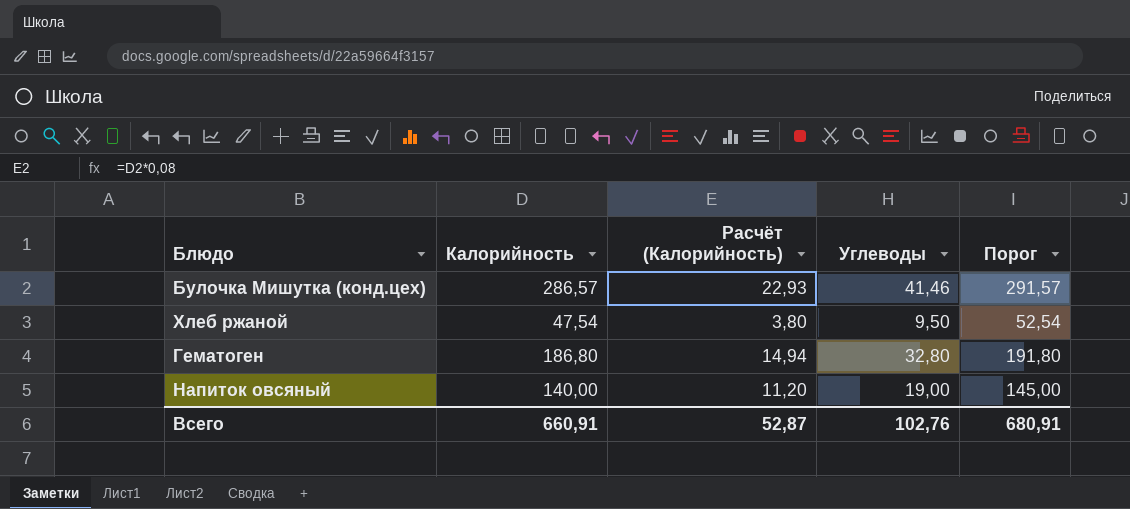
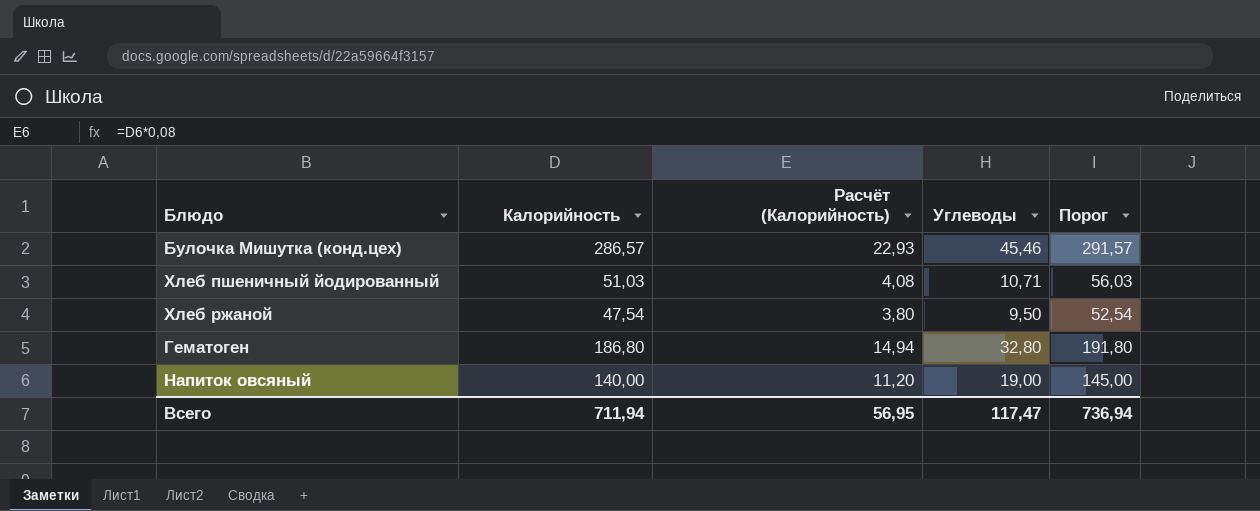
Булочка Мишутка (конд.цех) | Углеводы: 41,46 -> 45,46
row Хлеб пшеничный йодированный: none -> 51,03 | 4,08 | 10,71 | 56,03
Всего | Калорийность: 660,91 -> 711,94
Всего | Расчёт (Калорийность): 52,87 -> 56,95
Всего | Углеводы: 102,76 -> 117,47
Всего | Порог: 680,91 -> 736,94

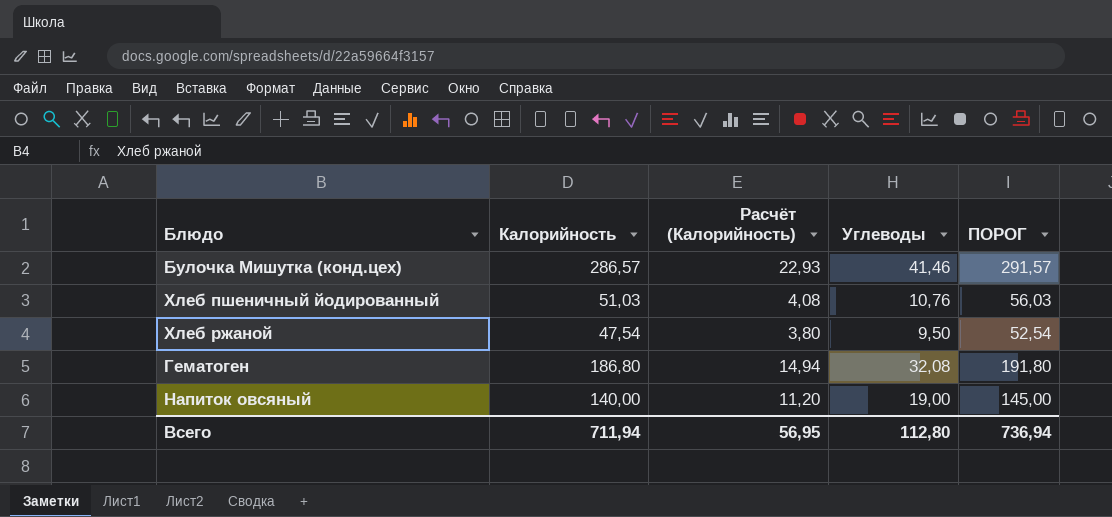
column name: Порог -> ПОРОГ
Булочка Мишутка (конд.цех) | Углеводы: 45,46 -> 41,46
Хлеб пшеничный йодированный | Углеводы: 10,71 -> 10,76
Гематоген | Углеводы: 32,80 -> 32,08
Всего | Углеводы: 117,47 -> 112,80

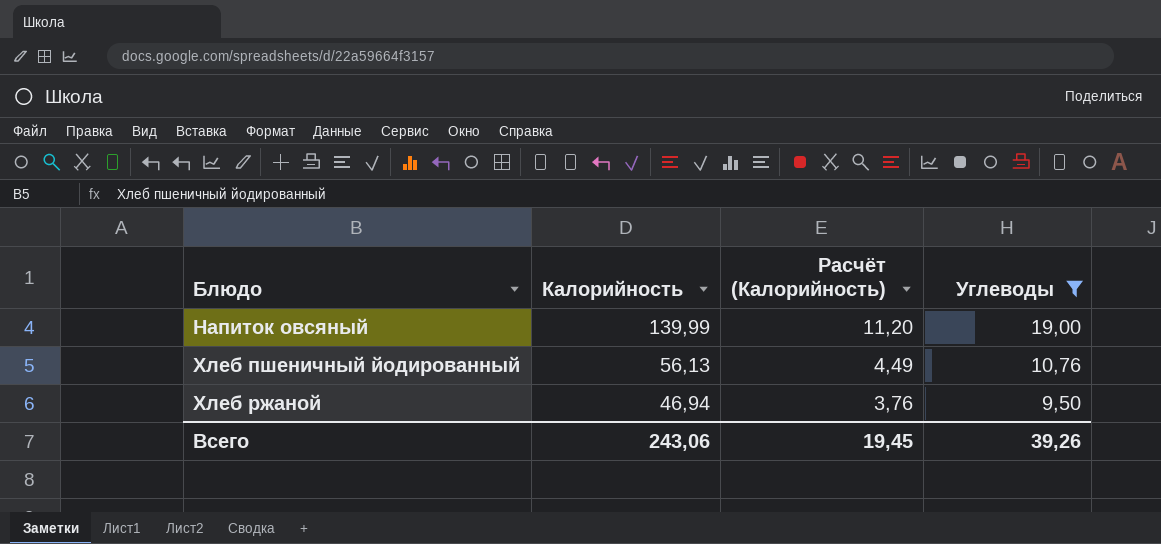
filter: none -> Углеводы <= 19,00
row order: none -> Блюдо ascending
column ПОРОГ | formula: [Калорийность] + 5 -> none
Напиток овсяный | Калорийность: 140,00 -> 139,99
Хлеб пшеничный йодированный | Калорийность: 51,03 -> 56,13
Хлеб пшеничный йодированный | Расчёт (Калорийность): 4,08 -> 4,49
Хлеб ржаной | Калорийность: 47,54 -> 46,94
Хлеб ржаной | Расчёт (Калорийность): 3,80 -> 3,76
Всего | Калорийность: 711,94 -> 243,06
Всего | Расчёт (Калорийность): 56,95 -> 19,45
Всего | Углеводы: 112,80 -> 39,26

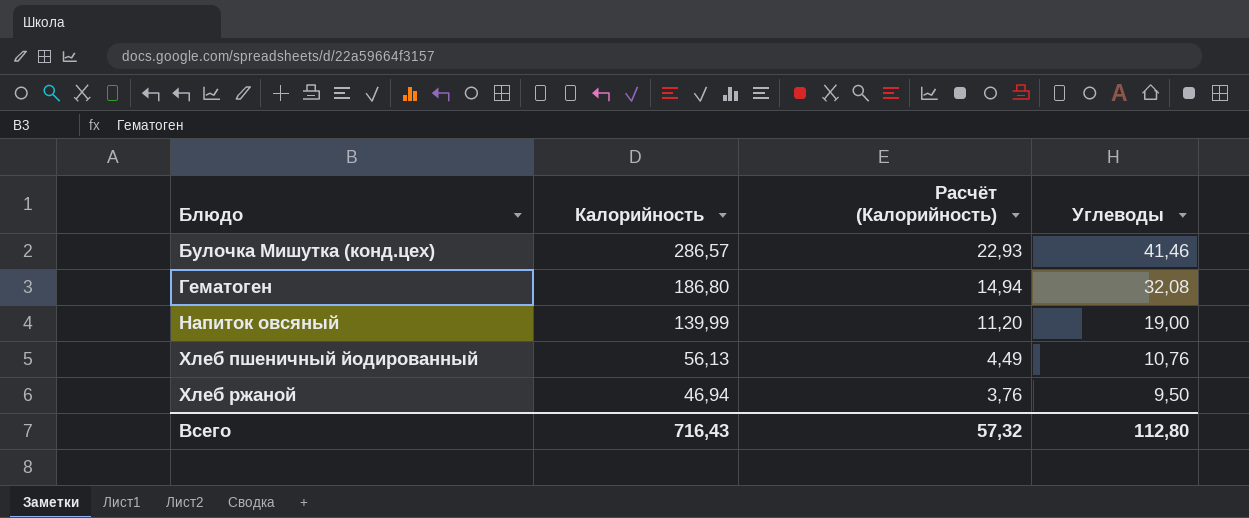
filter: Углеводы <= 19,00 -> none
Всего | Калорийность: 243,06 -> 716,43
Всего | Расчёт (Калорийность): 19,45 -> 57,32
Всего | Углеводы: 39,26 -> 112,80

